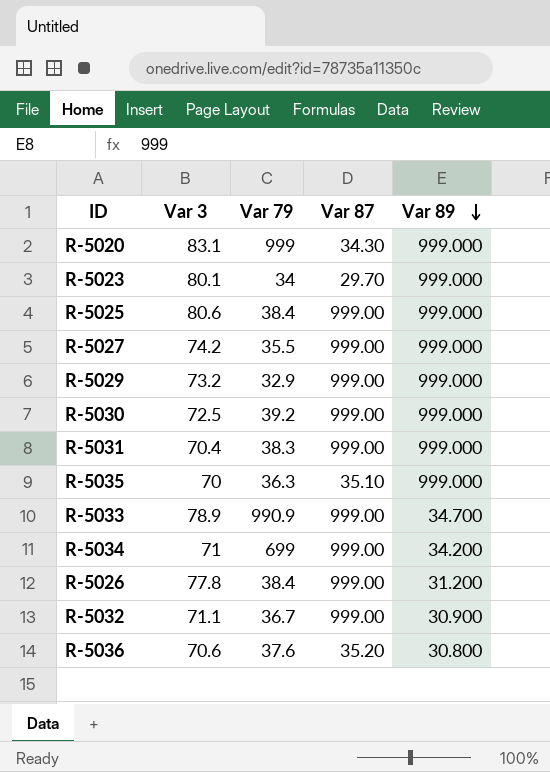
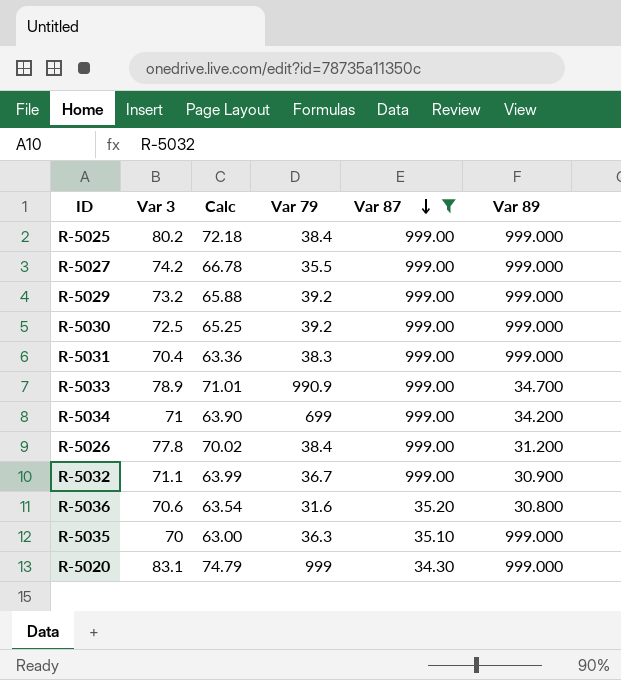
filter: none -> Var 87 != 29.70
row order: Var 89 descending -> Var 87 descending
column Calc | formula: none -> [Var 3] * 0.9
R-5025 | Var 3: 80.6 -> 80.2
R-5029 | Var 79: 32.9 -> 39.2
R-5036 | Var 79: 37.6 -> 31.6

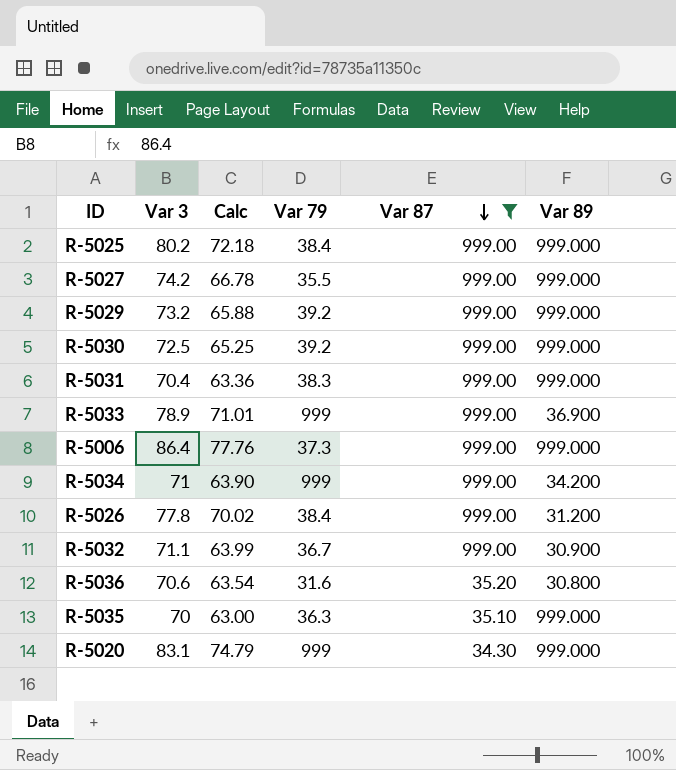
R-5033 | Var 79: 990.9 -> 999
R-5033 | Var 89: 34.700 -> 36.900
row R-5006: none -> 86.4 | 77.76 | 37.3 | 999.00 | 999.000
R-5034 | Var 79: 699 -> 999

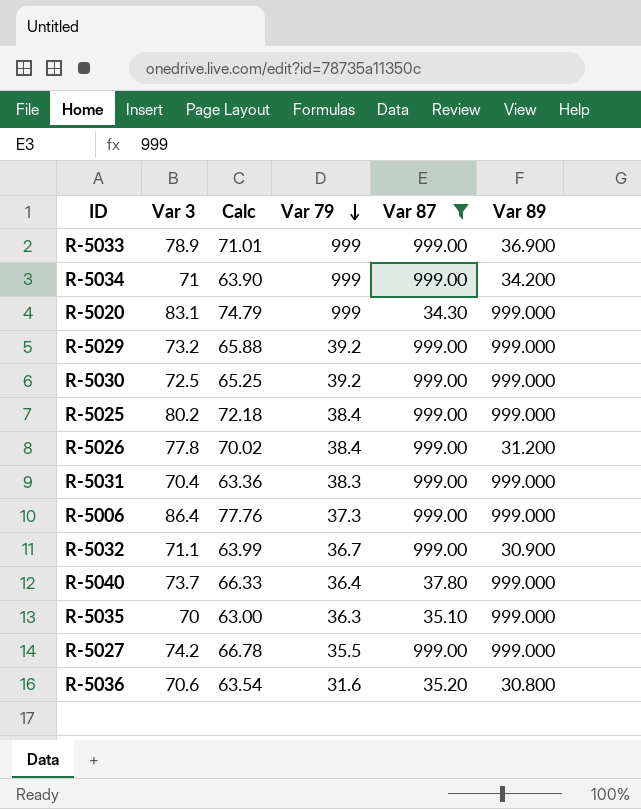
row order: Var 87 descending -> Var 79 descending
row R-5040: none -> 73.7 | 66.33 | 36.4 | 37.80 | 999.000

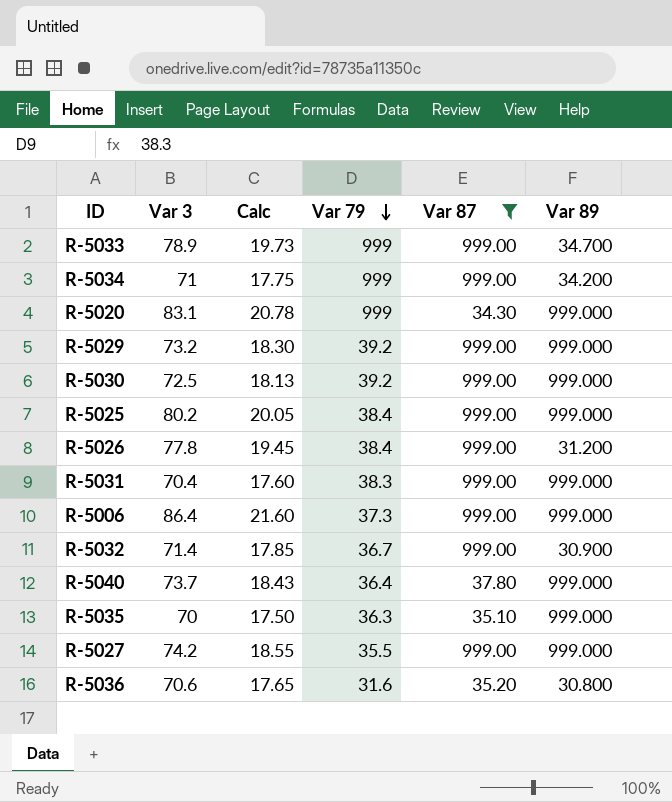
column Calc | formula: [Var 3] * 0.9 -> [Var 3] * 0.25
R-5033 | Var 89: 36.900 -> 34.700
R-5032 | Var 3: 71.1 -> 71.4

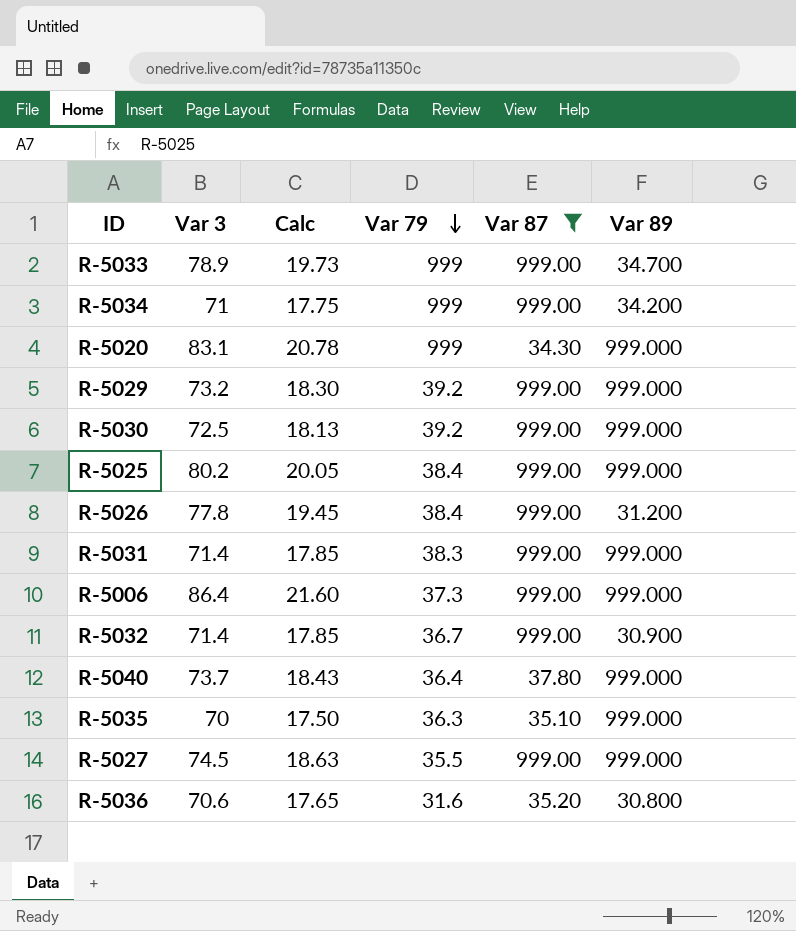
R-5031 | Var 3: 70.4 -> 71.4
R-5031 | Calc: 17.60 -> 17.85
R-5027 | Var 3: 74.2 -> 74.5
R-5027 | Calc: 18.55 -> 18.63

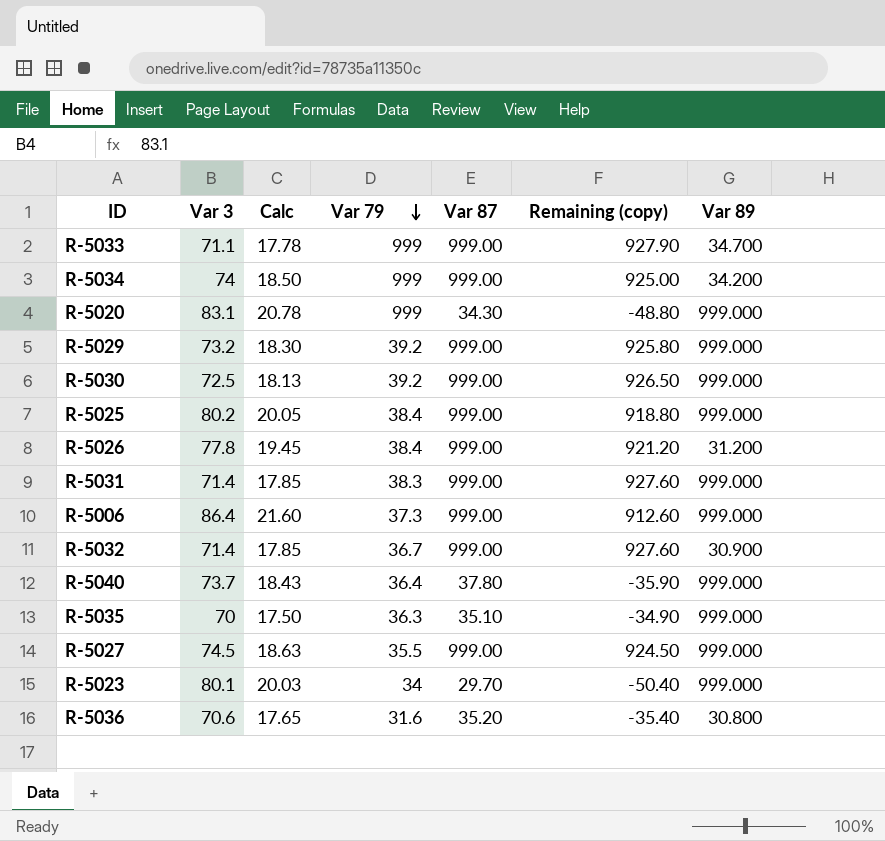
filter: Var 87 != 29.70 -> none
column Remaining (copy) | formula: none -> [Var 87] - [Var 3]
R-5033 | Var 3: 78.9 -> 71.1
R-5033 | Calc: 19.73 -> 17.78
R-5034 | Var 3: 71 -> 74
R-5034 | Calc: 17.75 -> 18.50

